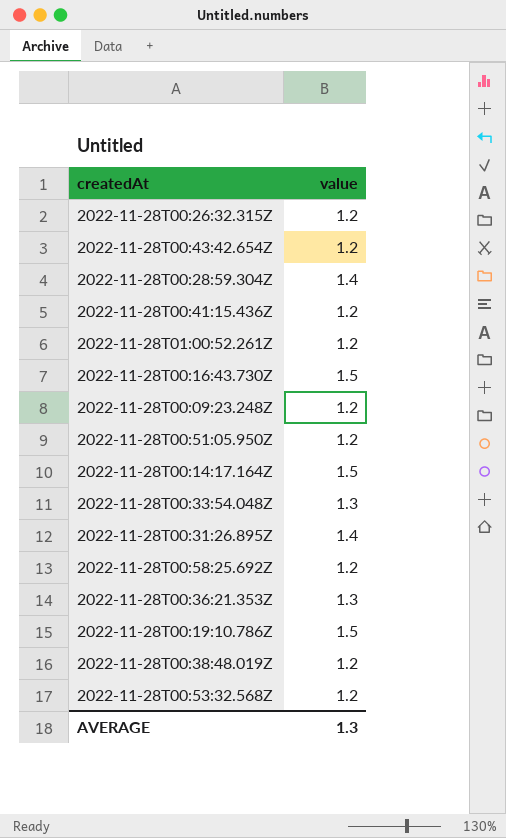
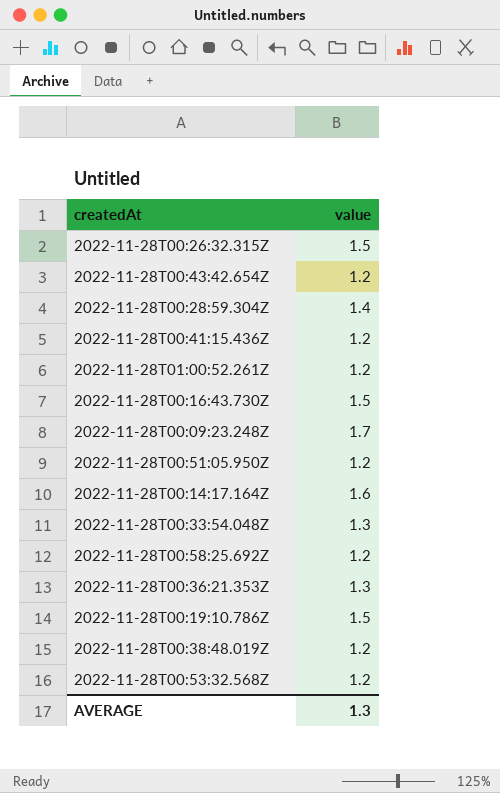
row 2022-11-28T00:31:26.895Z: 1.4 -> none
2022-11-28T00:26:32.315Z | value: 1.2 -> 1.5
2022-11-28T00:09:23.248Z | value: 1.2 -> 1.7
2022-11-28T00:14:17.164Z | value: 1.5 -> 1.6

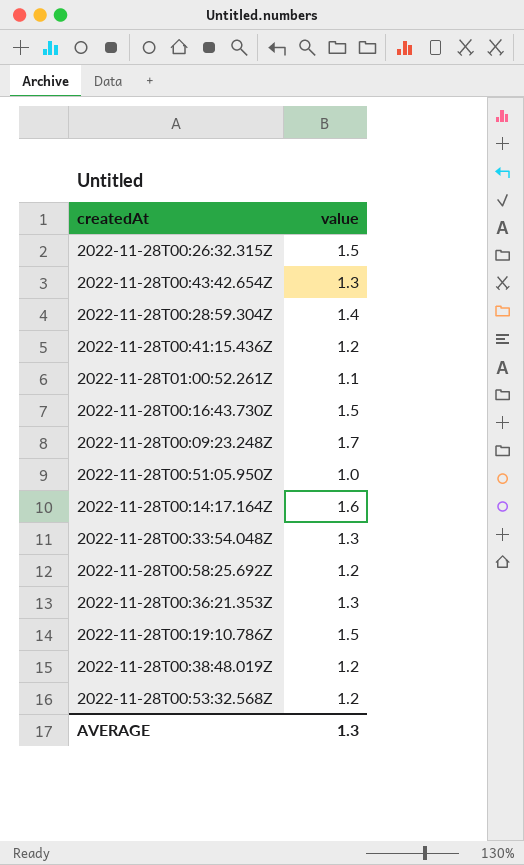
2022-11-28T00:43:42.654Z | value: 1.2 -> 1.3
2022-11-28T01:00:52.261Z | value: 1.2 -> 1.1
2022-11-28T00:51:05.950Z | value: 1.2 -> 1.0

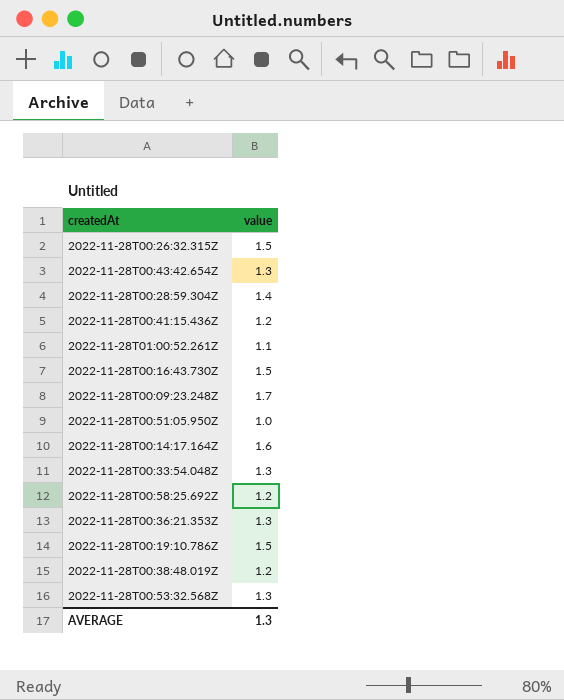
2022-11-28T00:53:32.568Z | value: 1.2 -> 1.3

